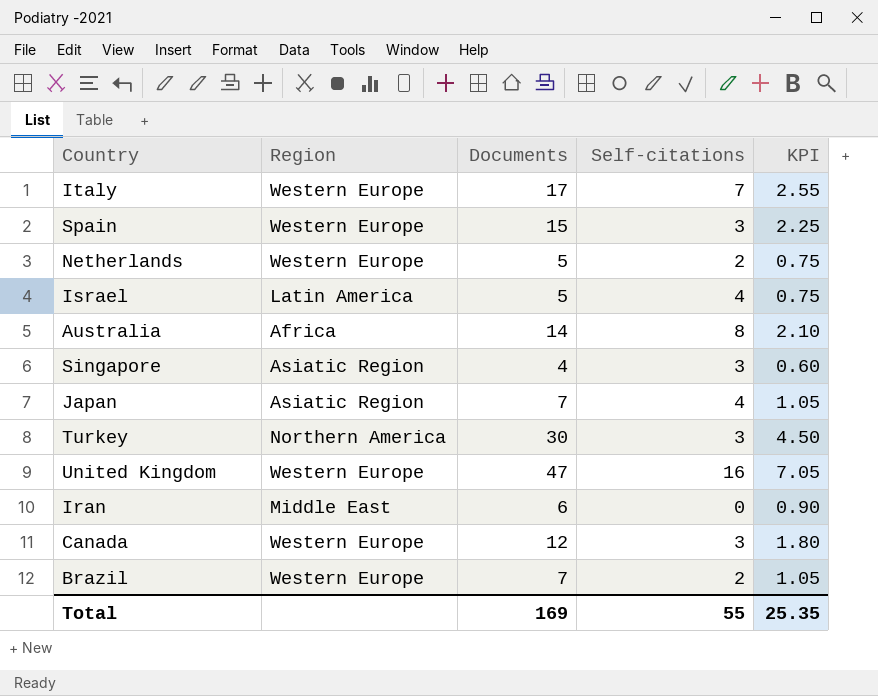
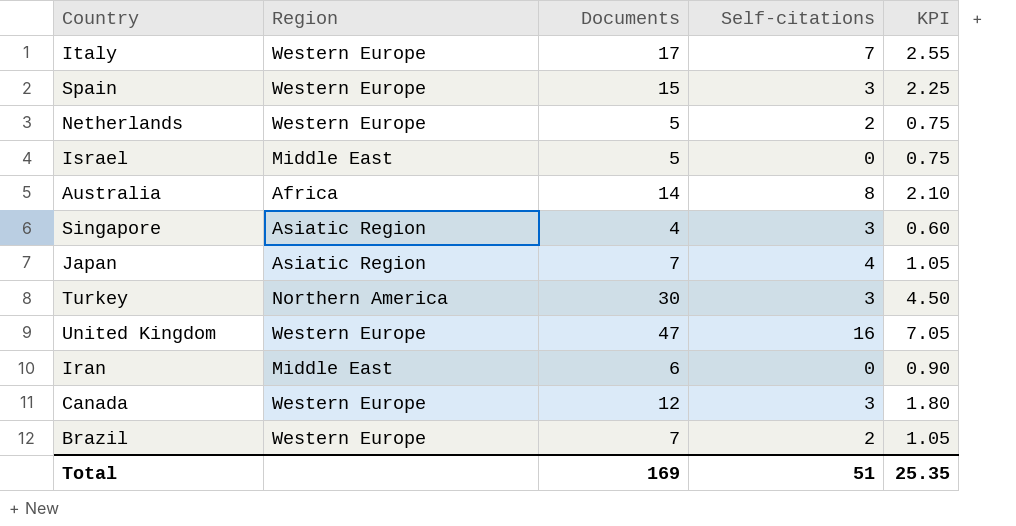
Israel | Region: Latin America -> Middle East
Israel | Self-citations: 4 -> 0
Total | Self-citations: 55 -> 51

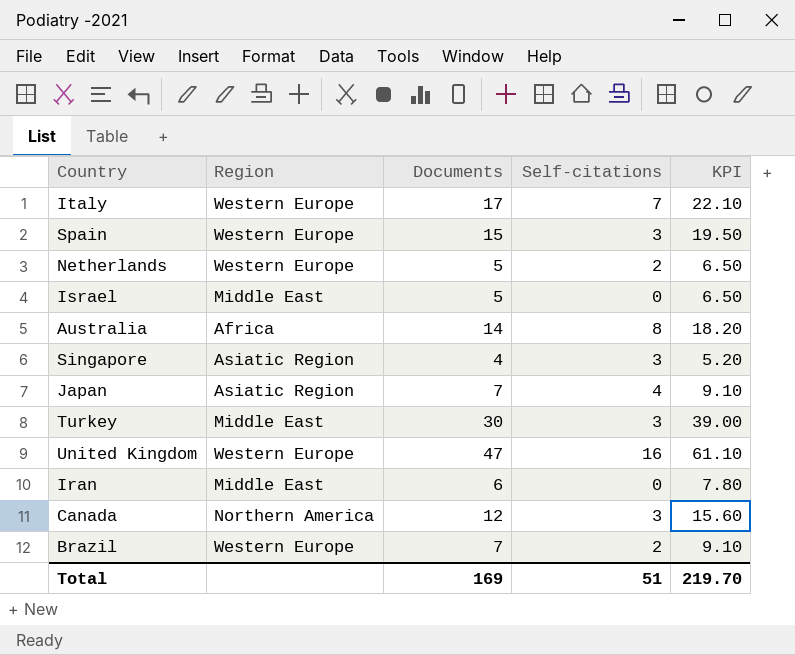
column KPI | formula: [Documents] * 0.15 -> [Documents] * 1.3
Turkey | Region: Northern America -> Middle East
Canada | Region: Western Europe -> Northern America
Total | KPI: 25.35 -> 219.70

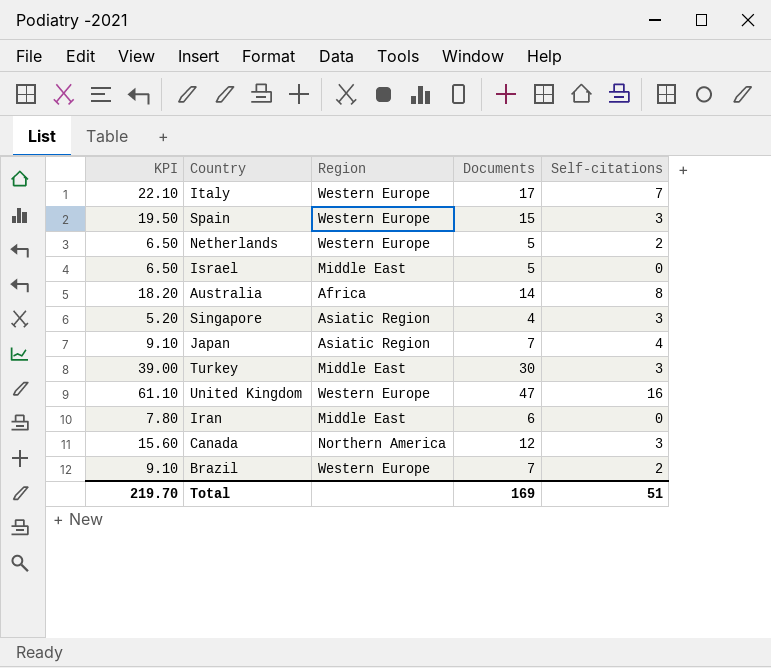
column KPI | position: 5 -> 1

